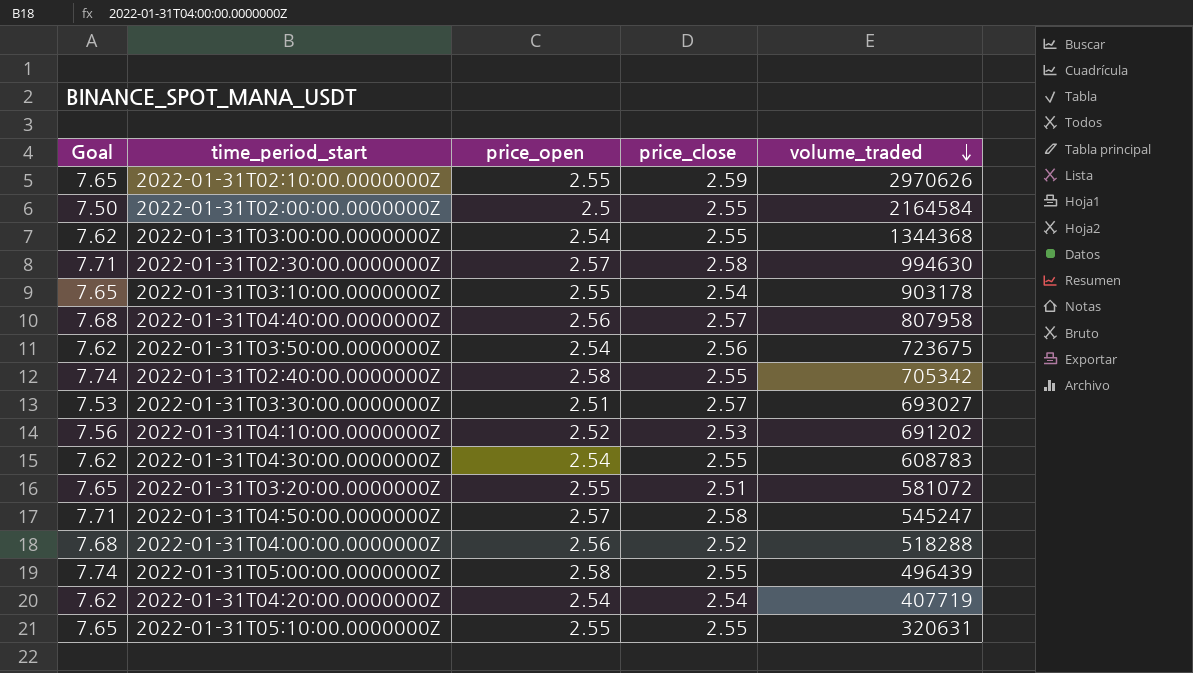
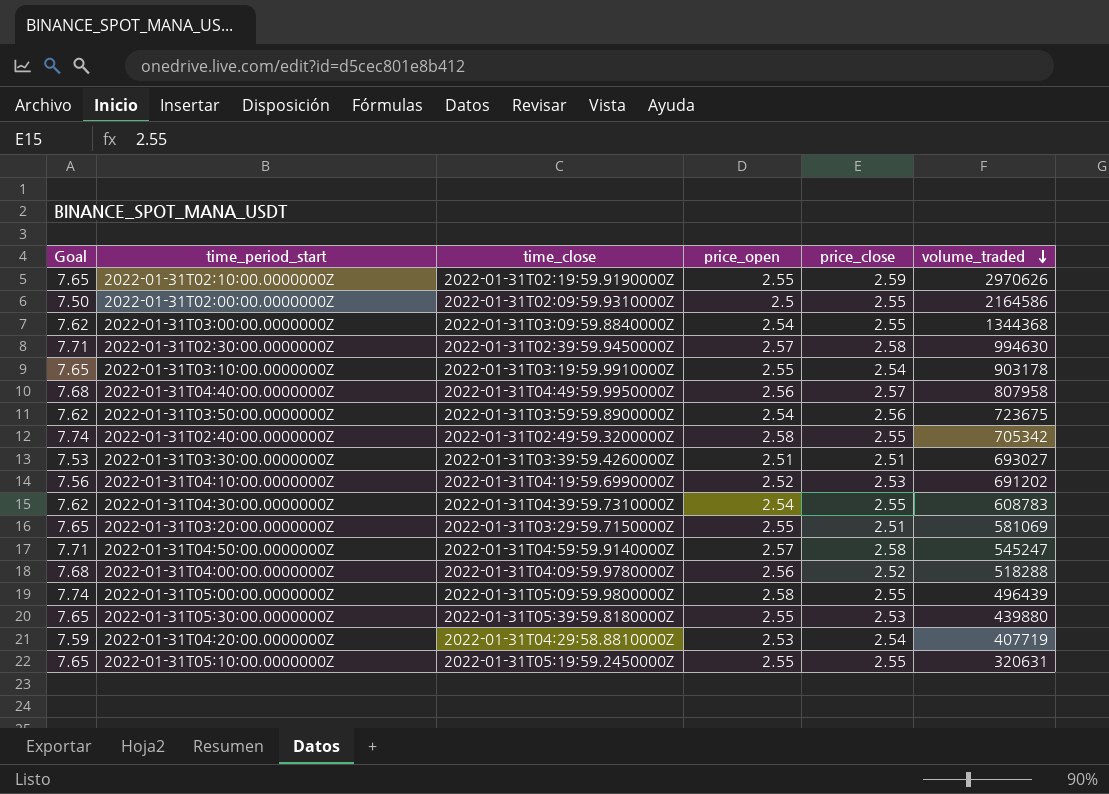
column time_close | position: none -> 3
2022-01-31T02:00:00.0000000Z | volume_traded: 2164584 -> 2164586
2022-01-31T03:30:00.0000000Z | price_close: 2.57 -> 2.51
2022-01-31T03:20:00.0000000Z | volume_traded: 581072 -> 581069
row 2022-01-31T05:30:00.0000000Z: none -> 7.65 | 2022-01-31T05:39:59.8180000Z | 2.55 | 2.53 | 439880
2022-01-31T04:20:00.0000000Z | Goal: 7.62 -> 7.59
2022-01-31T04:20:00.0000000Z | price_open: 2.54 -> 2.53

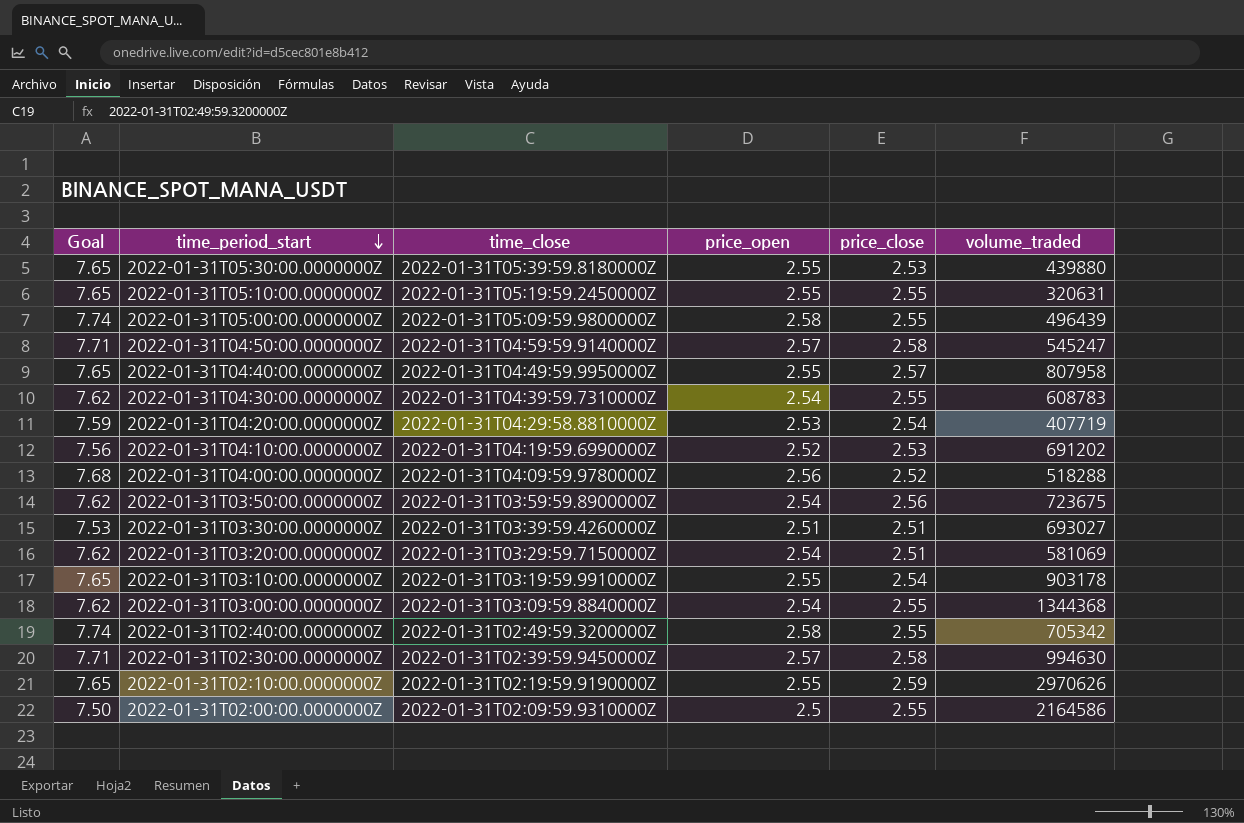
row order: volume_traded descending -> time_period_start descending
2022-01-31T04:40:00.0000000Z | Goal: 7.68 -> 7.65
2022-01-31T04:40:00.0000000Z | price_open: 2.56 -> 2.55
2022-01-31T03:20:00.0000000Z | Goal: 7.65 -> 7.62
2022-01-31T03:20:00.0000000Z | price_open: 2.55 -> 2.54

